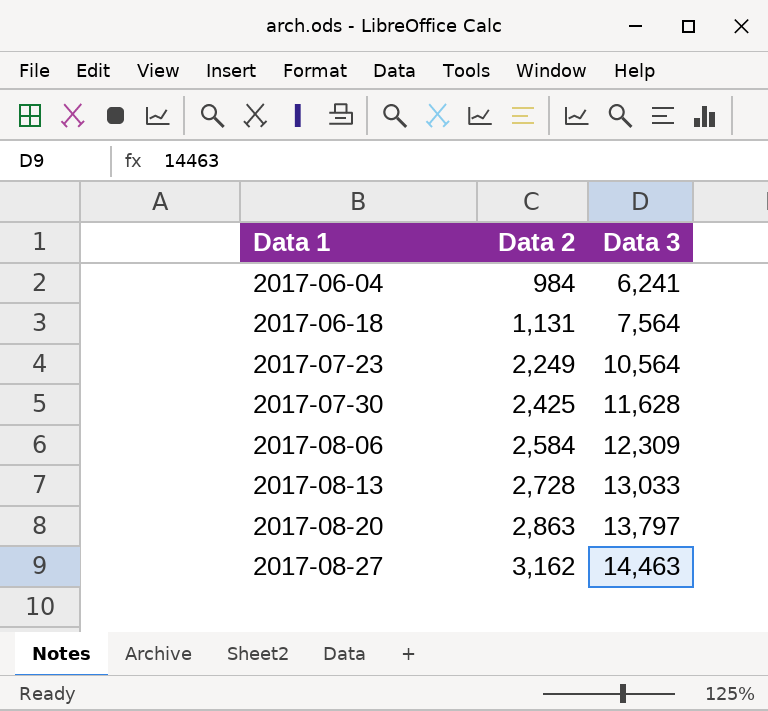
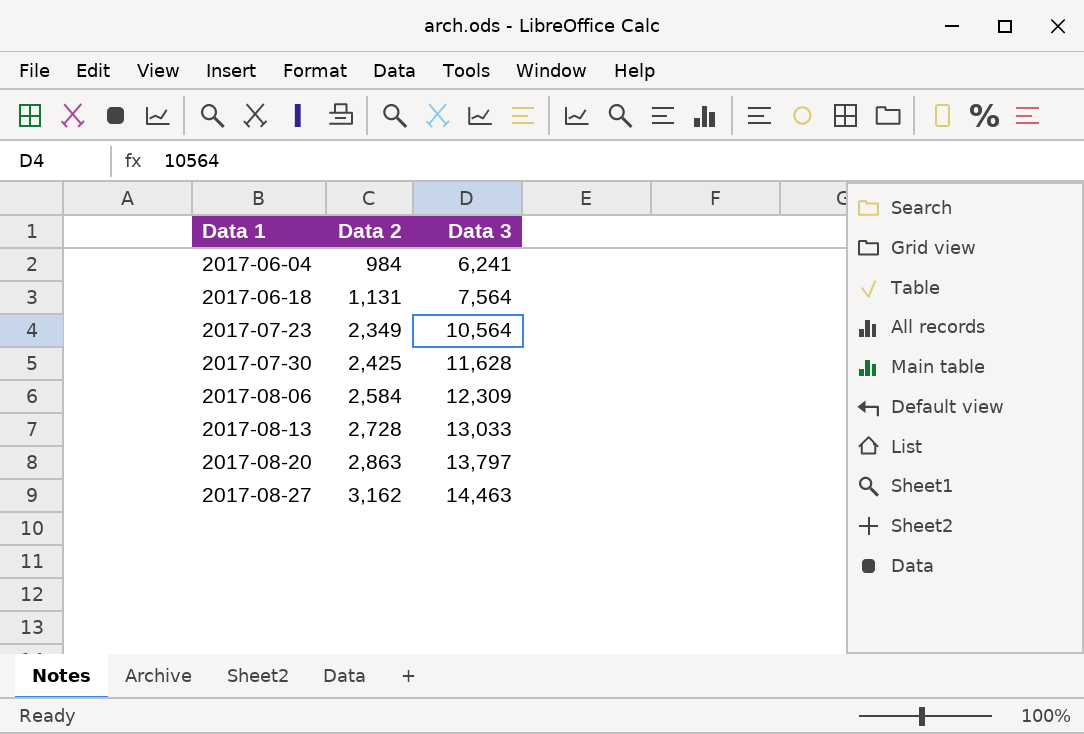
2017-07-23 | Data 2: 2,249 -> 2,349

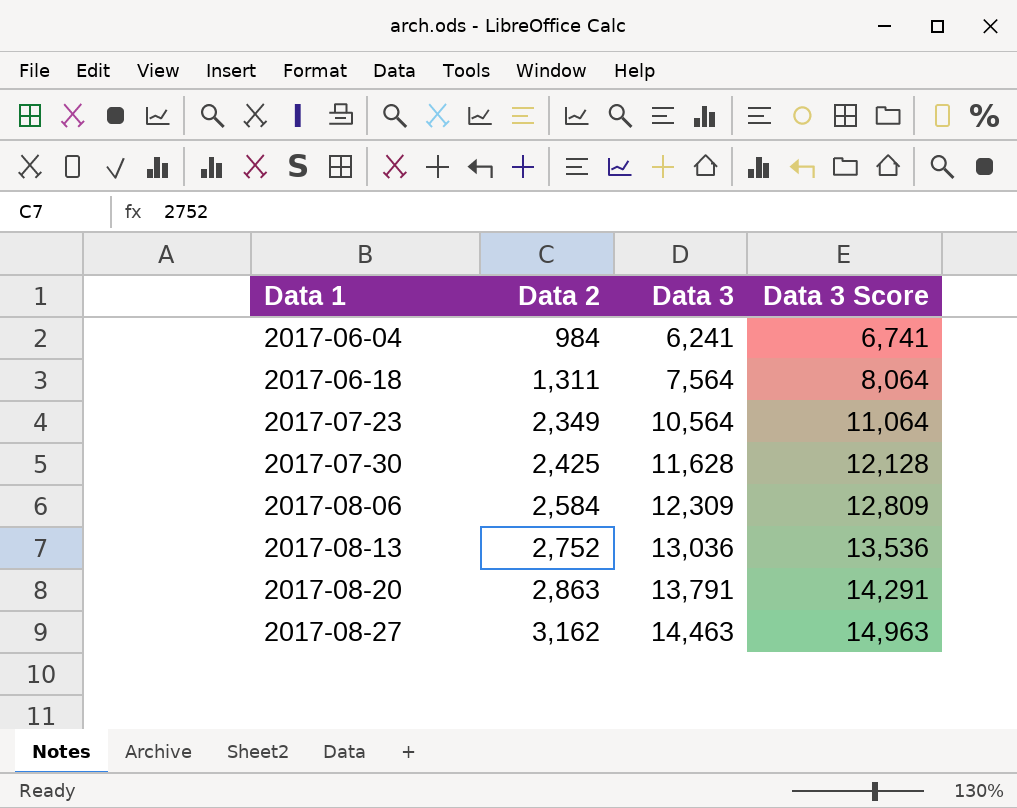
column Data 3 Score | formula: none -> [Data 3] + 500
2017-06-18 | Data 2: 1,131 -> 1,311
2017-08-13 | Data 2: 2,728 -> 2,752
2017-08-13 | Data 3: 13,033 -> 13,036
2017-08-20 | Data 3: 13,797 -> 13,791

